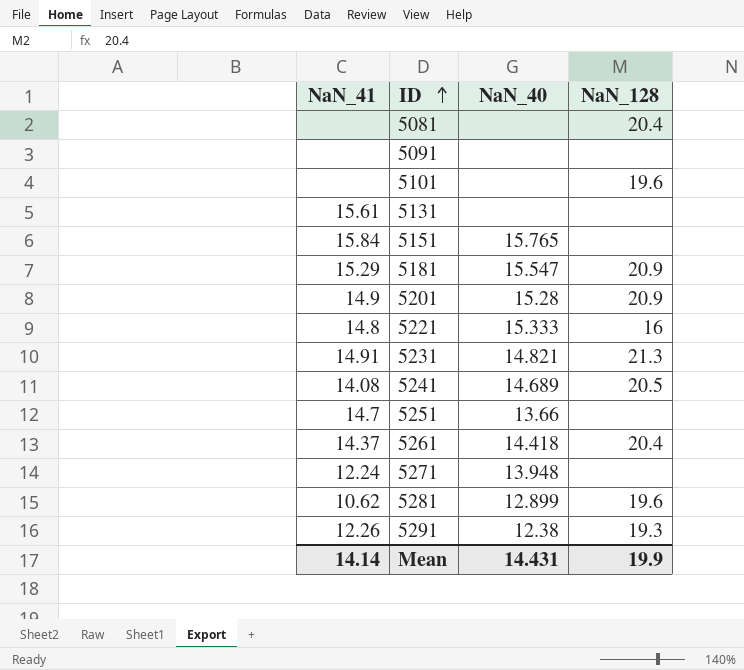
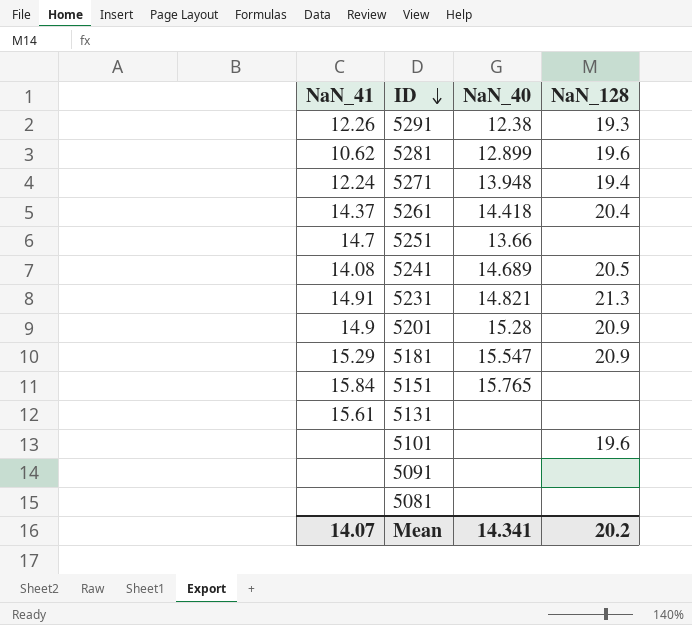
row order: ID ascending -> ID descending
row 5221: 14.8 | 15.333 | 16 -> none
5271 | NaN_128: none -> 19.4
5081 | NaN_128: 20.4 -> none
Mean | NaN_41: 14.14 -> 14.07
Mean | NaN_40: 14.431 -> 14.341
Mean | NaN_128: 19.9 -> 20.2

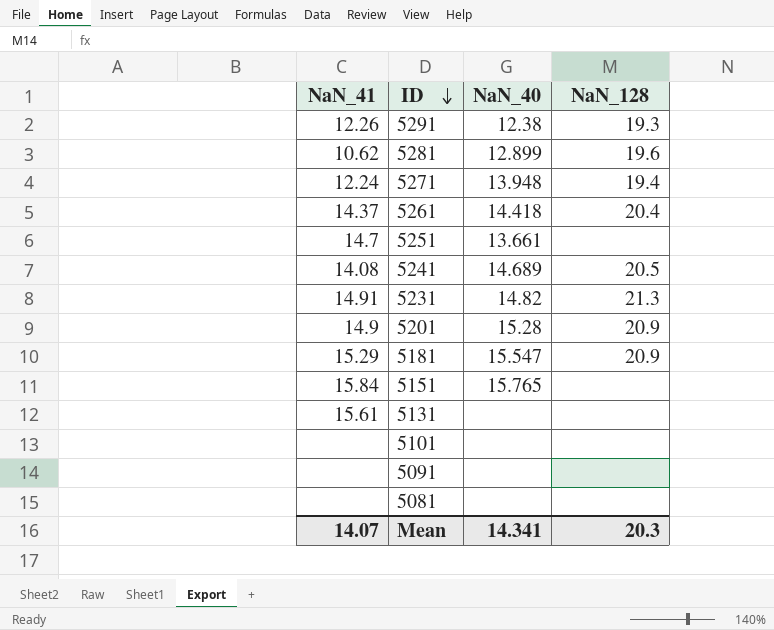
5251 | NaN_40: 13.66 -> 13.661
5231 | NaN_40: 14.821 -> 14.82
5101 | NaN_128: 19.6 -> none
Mean | NaN_128: 20.2 -> 20.3

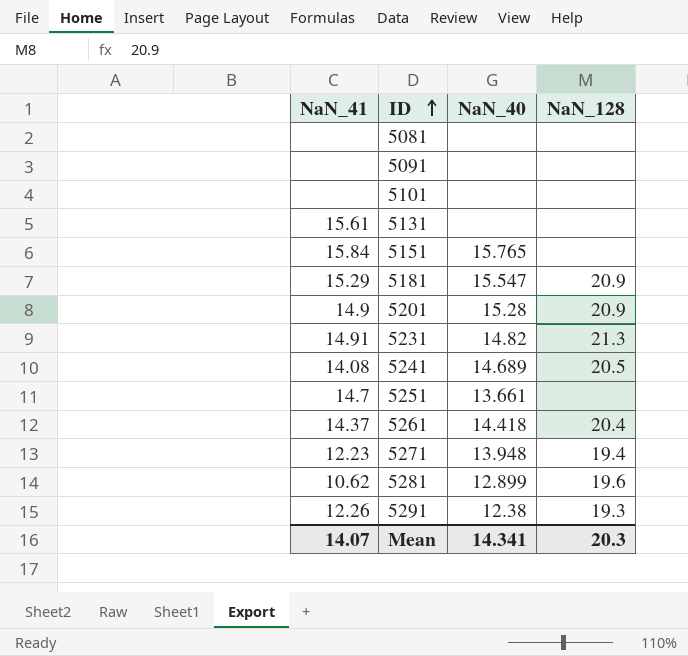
row order: ID descending -> ID ascending
5271 | NaN_41: 12.24 -> 12.23

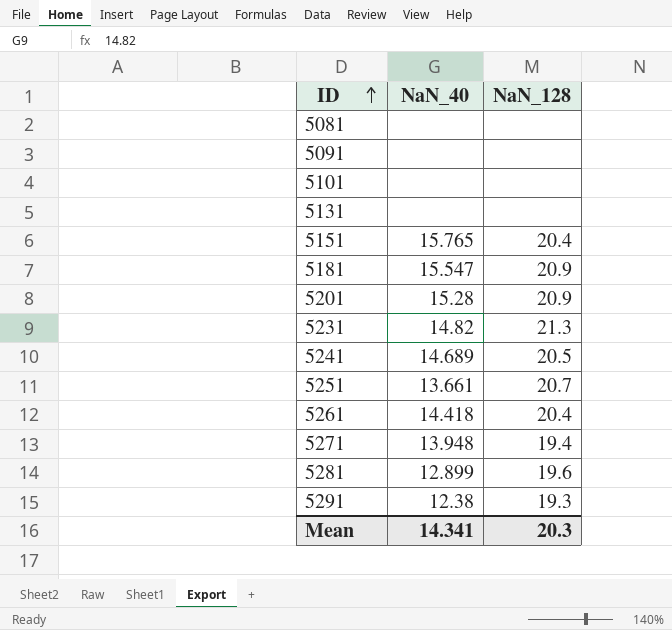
column NaN_41 | position: 1 -> none
5151 | NaN_128: none -> 20.4
5251 | NaN_128: none -> 20.7

